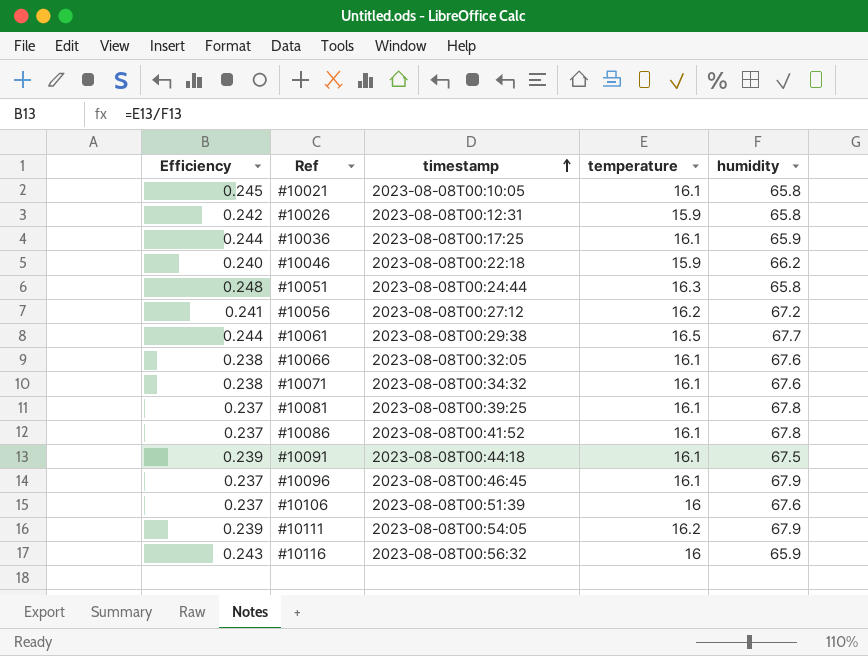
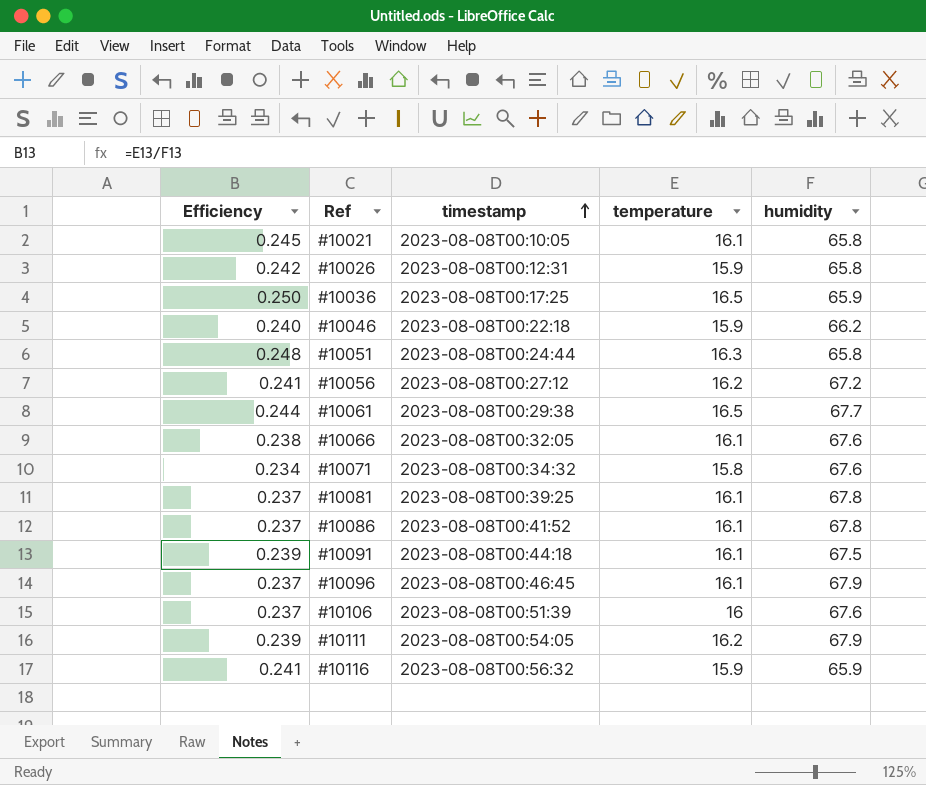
#10036 | Efficiency: 0.244 -> 0.250
#10036 | temperature: 16.1 -> 16.5
#10071 | Efficiency: 0.238 -> 0.234
#10071 | temperature: 16.1 -> 15.8
#10116 | Efficiency: 0.243 -> 0.241
#10116 | temperature: 16 -> 15.9

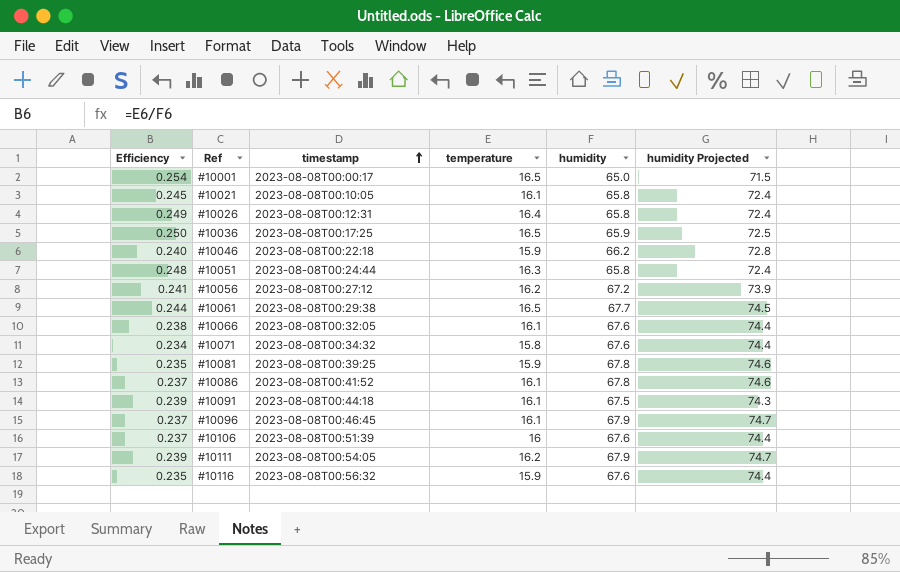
column humidity Projected | formula: none -> [humidity] * 1.1
row #10001: none -> 0.254 | 2023-08-08T00:00:17 | 16.5 | 65.0 | 71.5
#10026 | Efficiency: 0.242 -> 0.249
#10026 | temperature: 15.9 -> 16.4
#10081 | Efficiency: 0.237 -> 0.235
#10081 | temperature: 16.1 -> 15.9
#10116 | Efficiency: 0.241 -> 0.235
#10116 | humidity: 65.9 -> 67.6

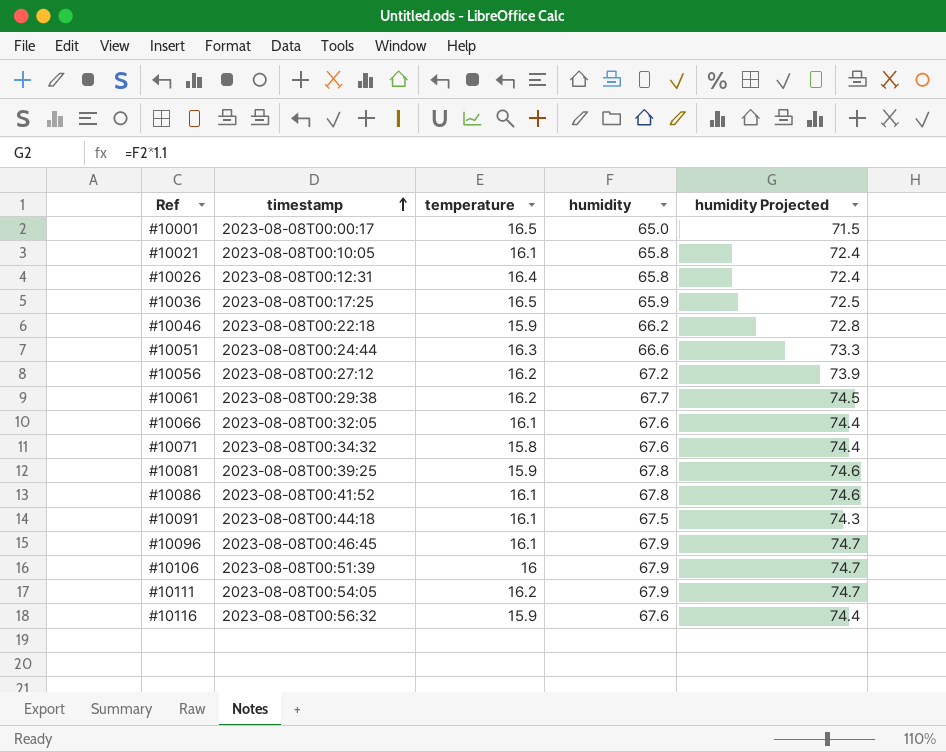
column Efficiency | formula: [temperature] / [humidity] -> none
#10051 | humidity: 65.8 -> 66.6
#10051 | humidity Projected: 72.4 -> 73.3
#10061 | temperature: 16.5 -> 16.2
#10106 | humidity: 67.6 -> 67.9
#10106 | humidity Projected: 74.4 -> 74.7

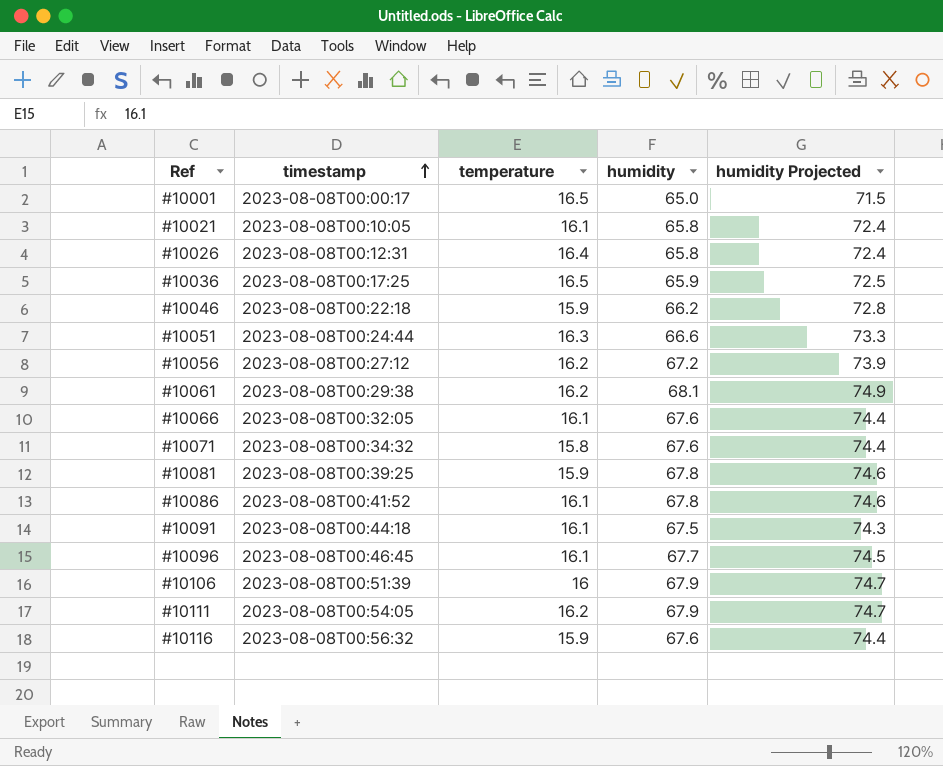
#10061 | humidity: 67.7 -> 68.1
#10061 | humidity Projected: 74.5 -> 74.9
#10096 | humidity: 67.9 -> 67.7
#10096 | humidity Projected: 74.7 -> 74.5

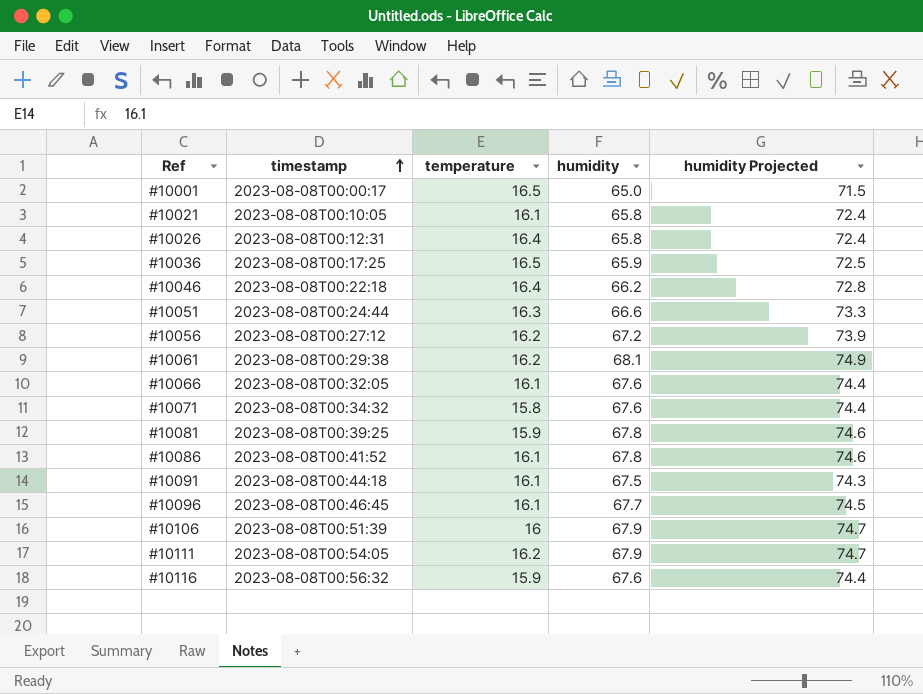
#10046 | temperature: 15.9 -> 16.4

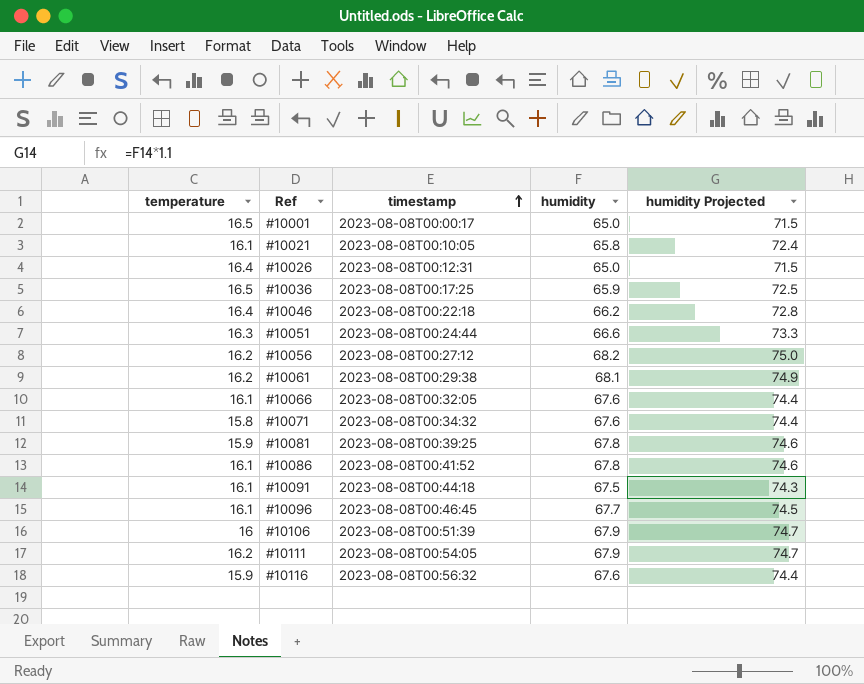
column temperature | position: 3 -> 1
#10026 | humidity: 65.8 -> 65.0
#10026 | humidity Projected: 72.4 -> 71.5
#10056 | humidity: 67.2 -> 68.2
#10056 | humidity Projected: 73.9 -> 75.0

